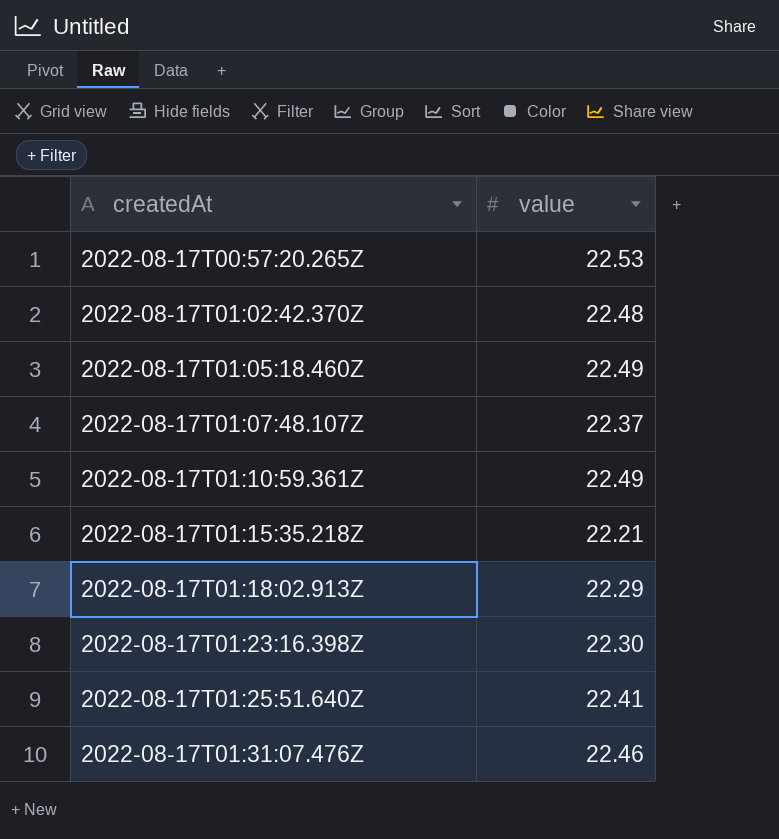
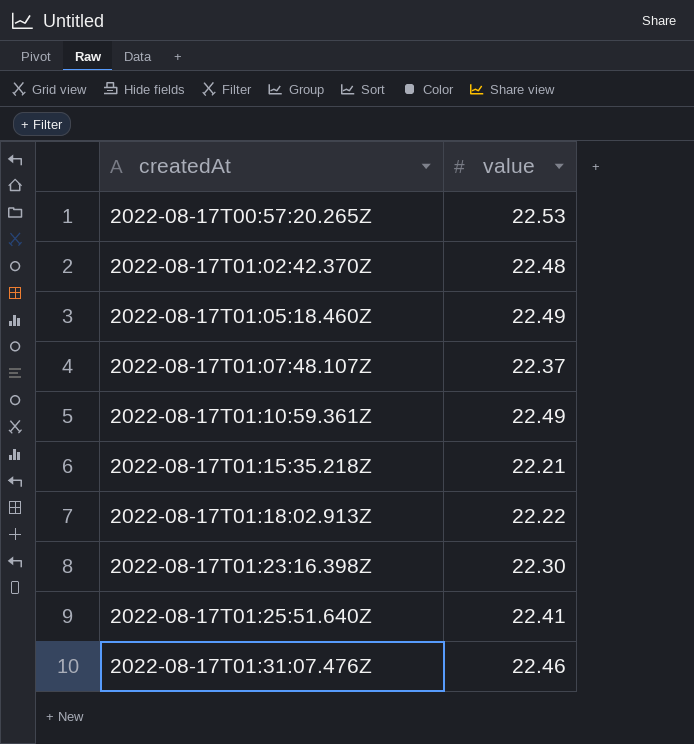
2022-08-17T01:18:02.913Z | value: 22.29 -> 22.22

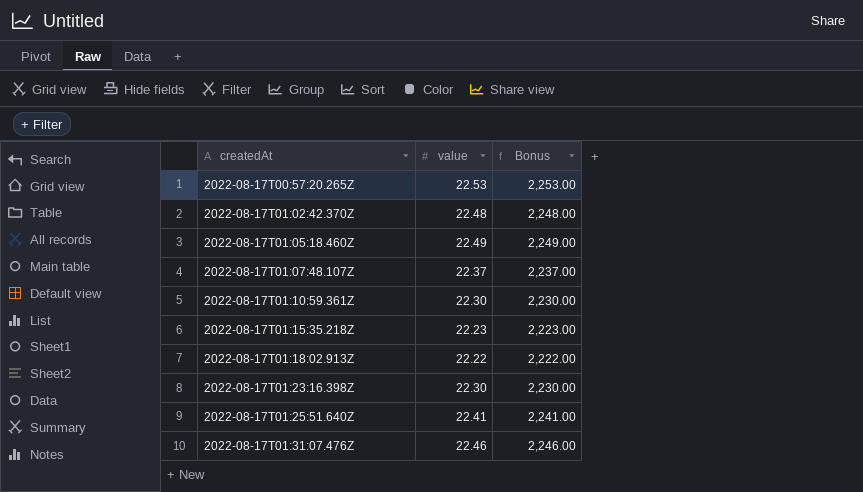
column Bonus | formula: none -> [value] * 100
2022-08-17T01:10:59.361Z | value: 22.49 -> 22.30
2022-08-17T01:15:35.218Z | value: 22.21 -> 22.23

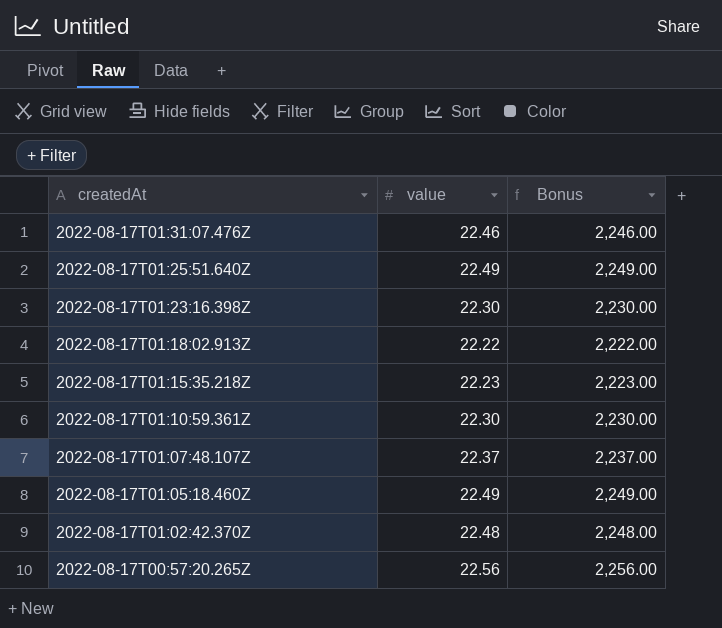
row order: createdAt ascending -> createdAt descending
2022-08-17T01:25:51.640Z | value: 22.41 -> 22.49
2022-08-17T01:25:51.640Z | Bonus: 2,241.00 -> 2,249.00
2022-08-17T00:57:20.265Z | value: 22.53 -> 22.56
2022-08-17T00:57:20.265Z | Bonus: 2,253.00 -> 2,256.00

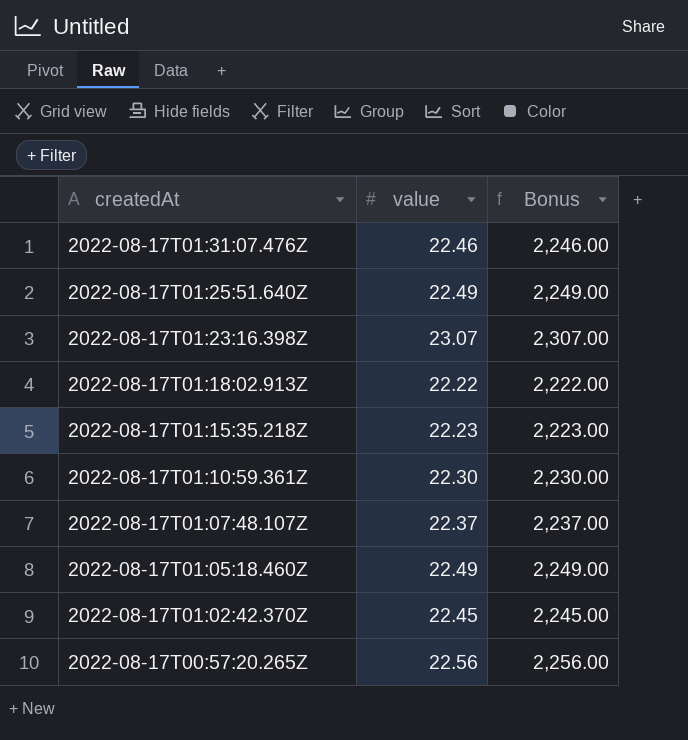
2022-08-17T01:23:16.398Z | value: 22.30 -> 23.07
2022-08-17T01:23:16.398Z | Bonus: 2,230.00 -> 2,307.00
2022-08-17T01:02:42.370Z | value: 22.48 -> 22.45
2022-08-17T01:02:42.370Z | Bonus: 2,248.00 -> 2,245.00

